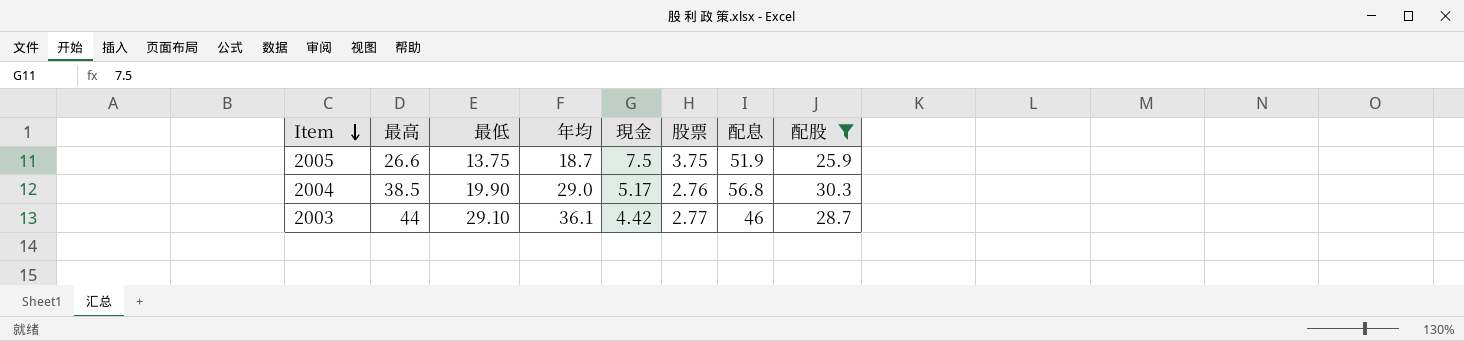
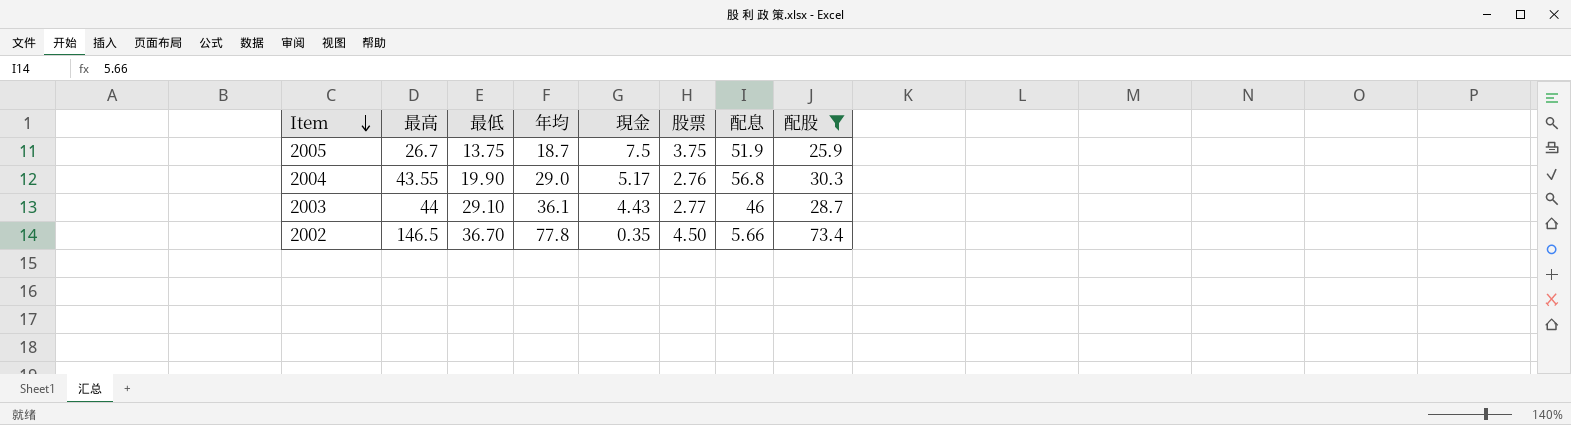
2005 | 最高: 26.6 -> 26.7
2004 | 最高: 38.5 -> 43.55
2003 | 現金: 4.42 -> 4.43
row 2002: none -> 146.5 | 36.70 | 77.8 | 0.35 | 4.50 | 5.66 | 73.4

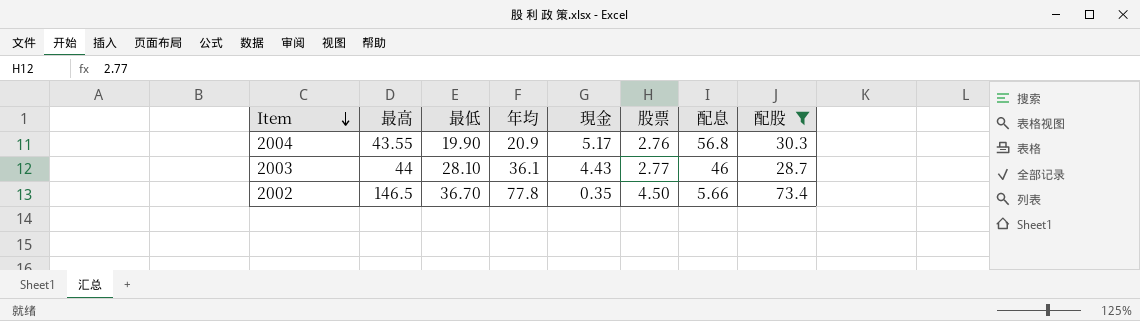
row 2005: 26.7 | 13.75 | 18.7 | 7.5 | 3.75 | 51.9 | 25.9 -> none
2004 | 年均: 29.0 -> 20.9
2003 | 最低: 29.10 -> 28.10

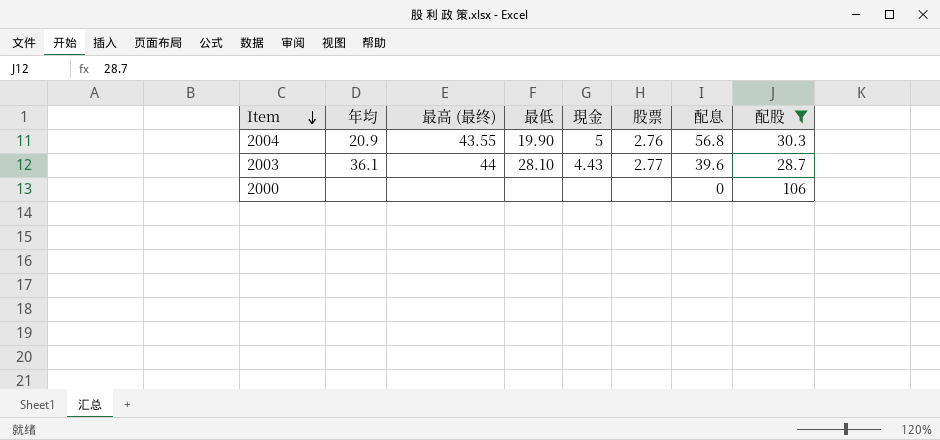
column 年均 | position: 4 -> 2
column name: 最高 -> 最高 (最终)
row 2002: 146.5 | 36.70 | 77.8 | 0.35 | 4.50 | 5.66 | 73.4 -> none
2004 | 現金: 5.17 -> 5
2003 | 配息: 46 -> 39.6
row 2000: none -> none | none | none | none | none | 0 | 106

